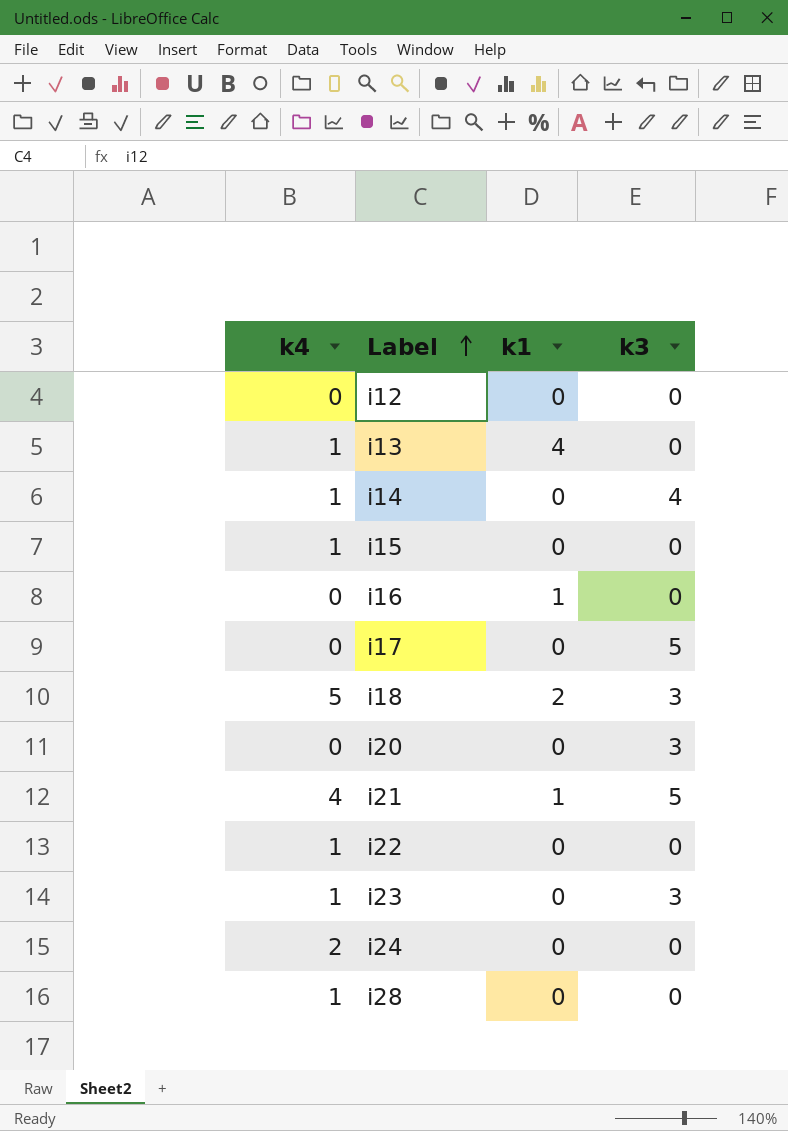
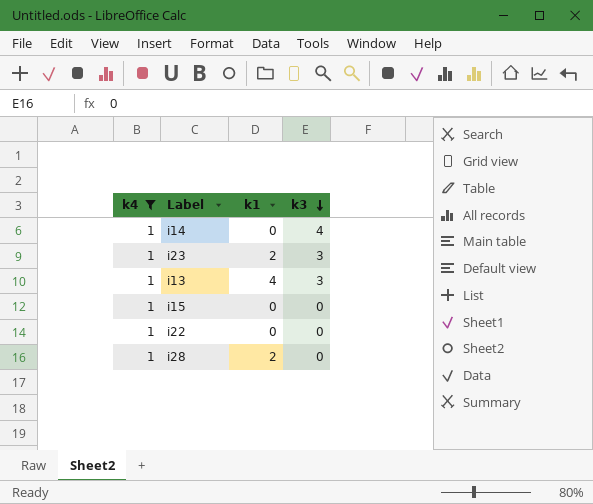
filter: none -> k4 = 1
row order: Label ascending -> k3 descending
i23 | k1: 0 -> 2
i13 | k3: 0 -> 3
i28 | k1: 0 -> 2

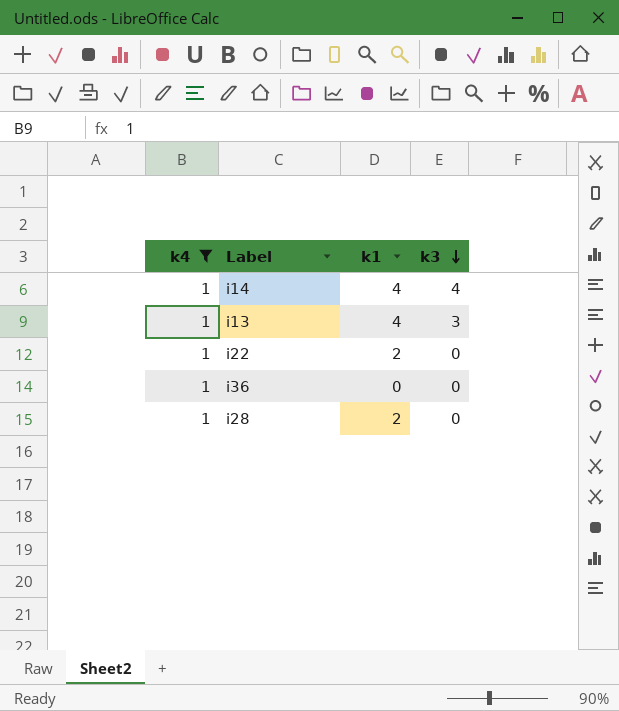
row i23: 1 | 2 | 3 -> none
row i15: 1 | 0 | 0 -> none
i14 | k1: 0 -> 4
i22 | k1: 0 -> 2
row i36: none -> 1 | 0 | 0

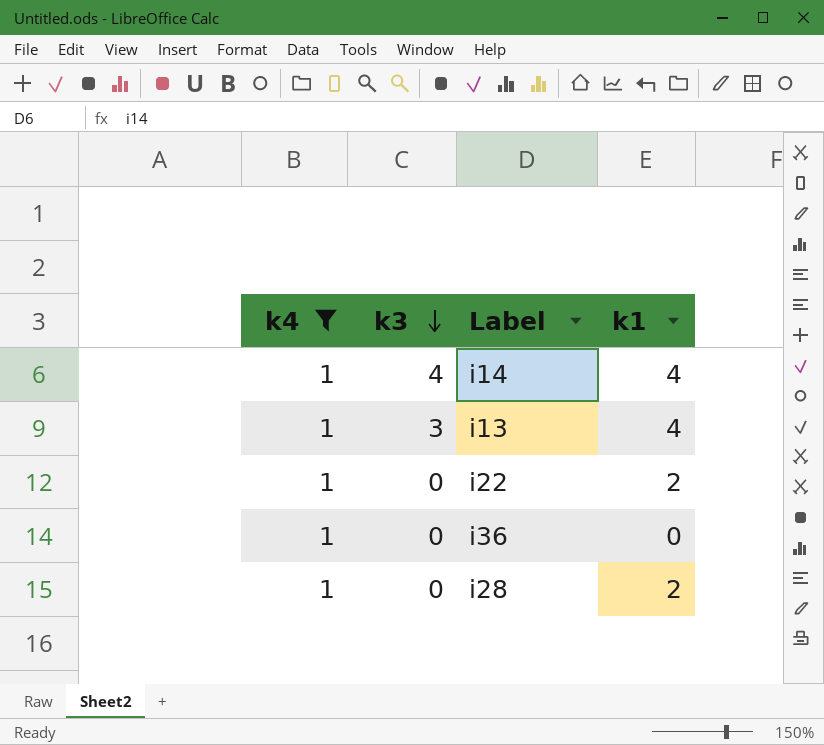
column k3 | position: 4 -> 2

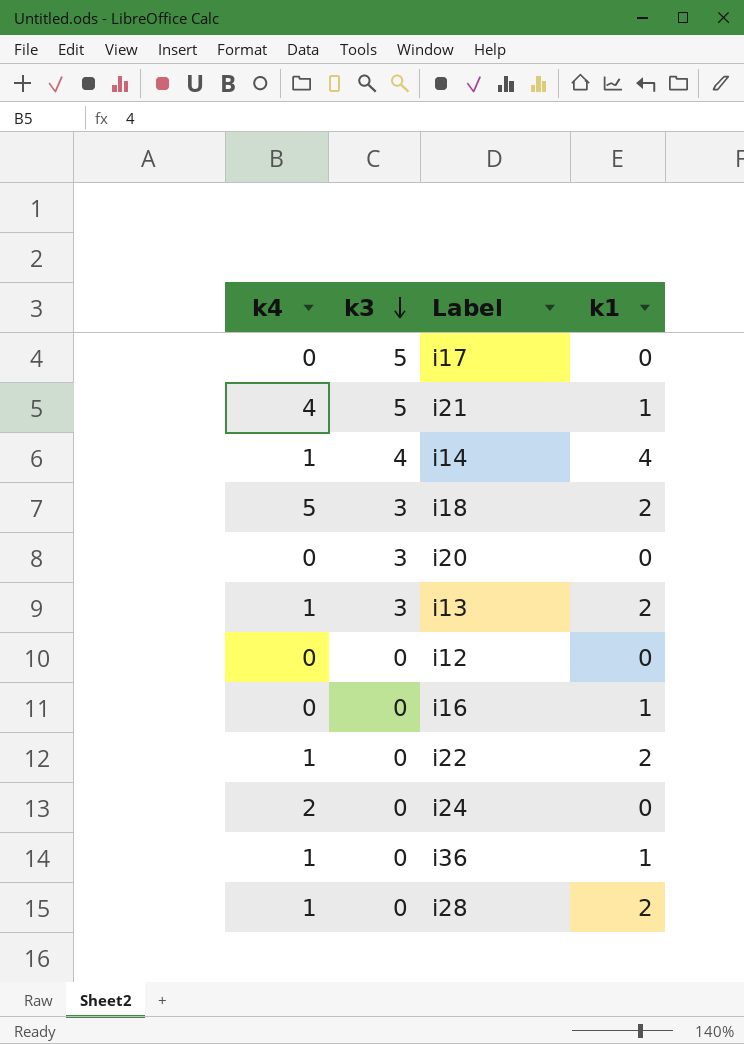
filter: k4 = 1 -> none
i13 | k1: 4 -> 2
i36 | k1: 0 -> 1

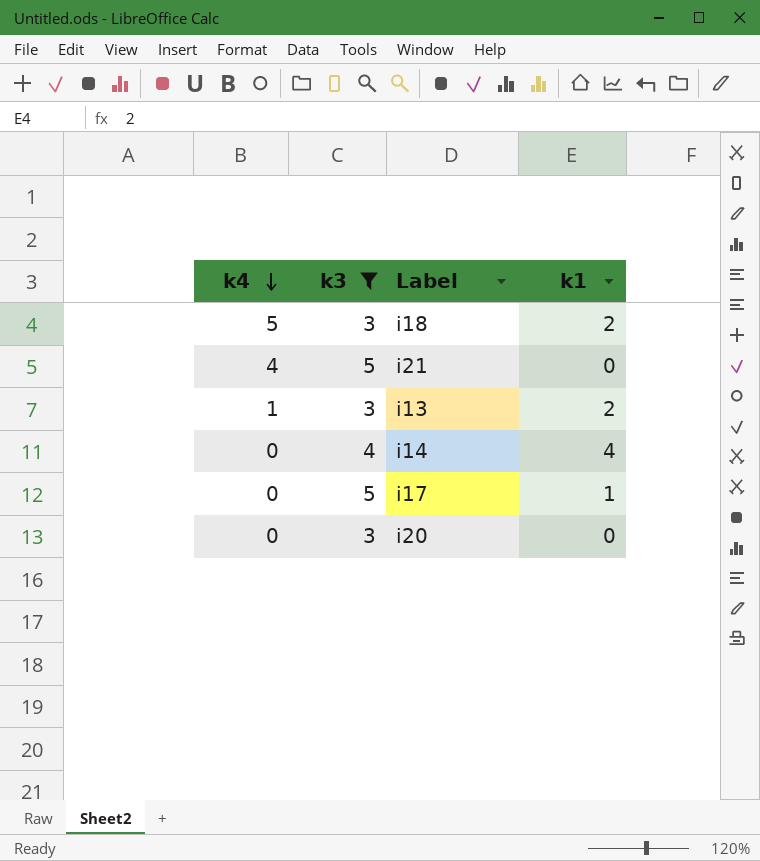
filter: none -> k3 != 0
row order: k3 descending -> k4 descending
i21 | k1: 1 -> 0
i14 | k4: 1 -> 0
i17 | k1: 0 -> 1

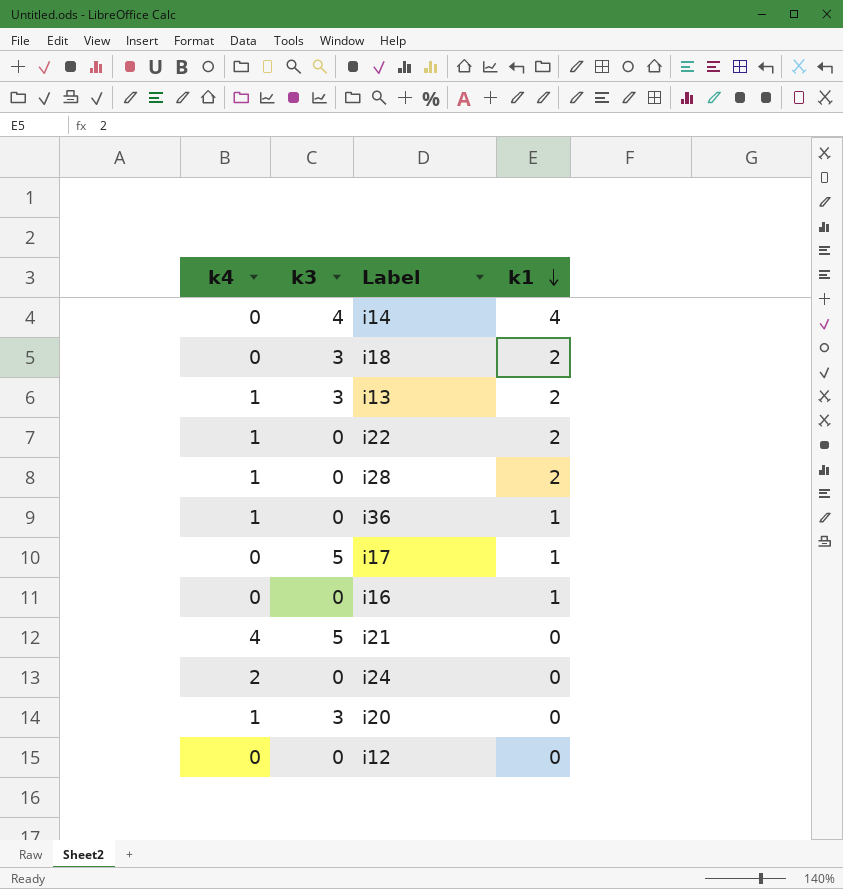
filter: k3 != 0 -> none
row order: k4 descending -> k1 descending
i18 | k4: 5 -> 0
i20 | k4: 0 -> 1

